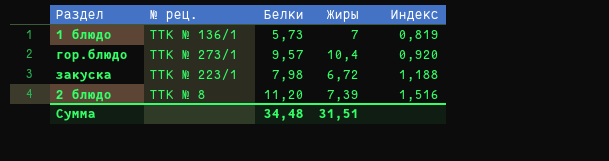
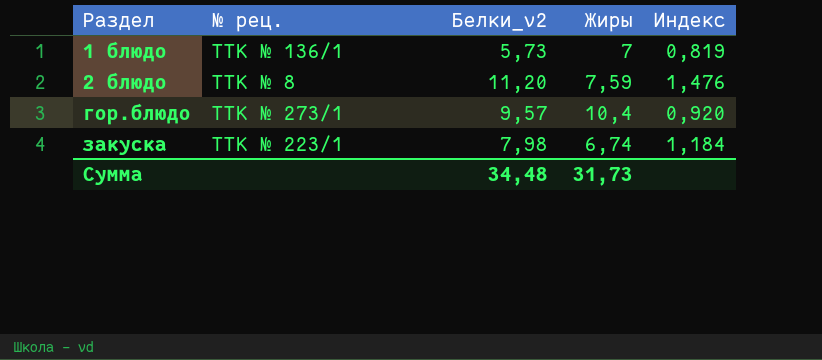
row order: Индекс ascending -> Раздел ascending
column name: Белки -> Белки_v2
2 блюдо | Жиры: 7,39 -> 7,59
2 блюдо | Индекс: 1,516 -> 1,476
закуска | Жиры: 6,72 -> 6,74
закуска | Индекс: 1,188 -> 1,184
Сумма | Жиры: 31,51 -> 31,73

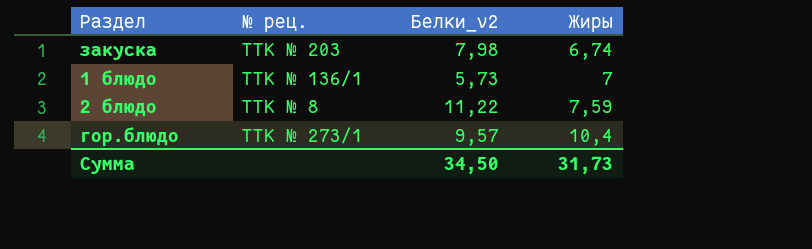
row order: Раздел ascending -> Жиры ascending
column Индекс | formula: [Белки_v2] / [Жиры] -> none
закуска | № рец.: ТТК № 223/1 -> ТТК № 203
2 блюдо | Белки_v2: 11,20 -> 11,22
Сумма | Белки_v2: 34,48 -> 34,50

